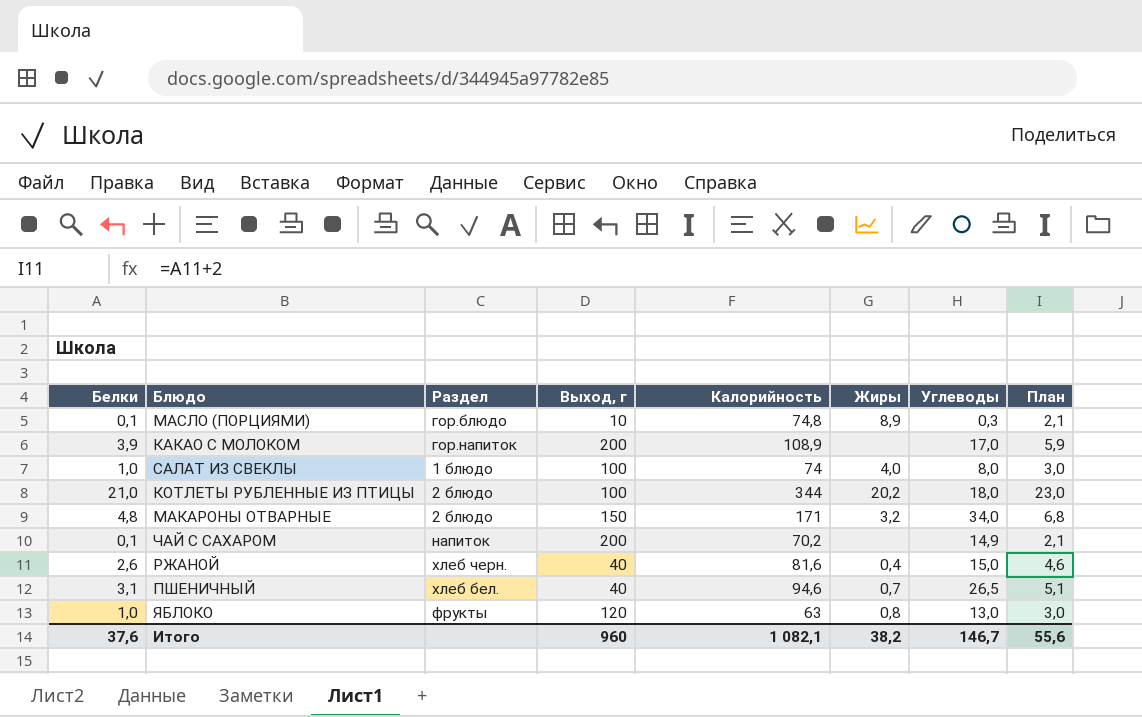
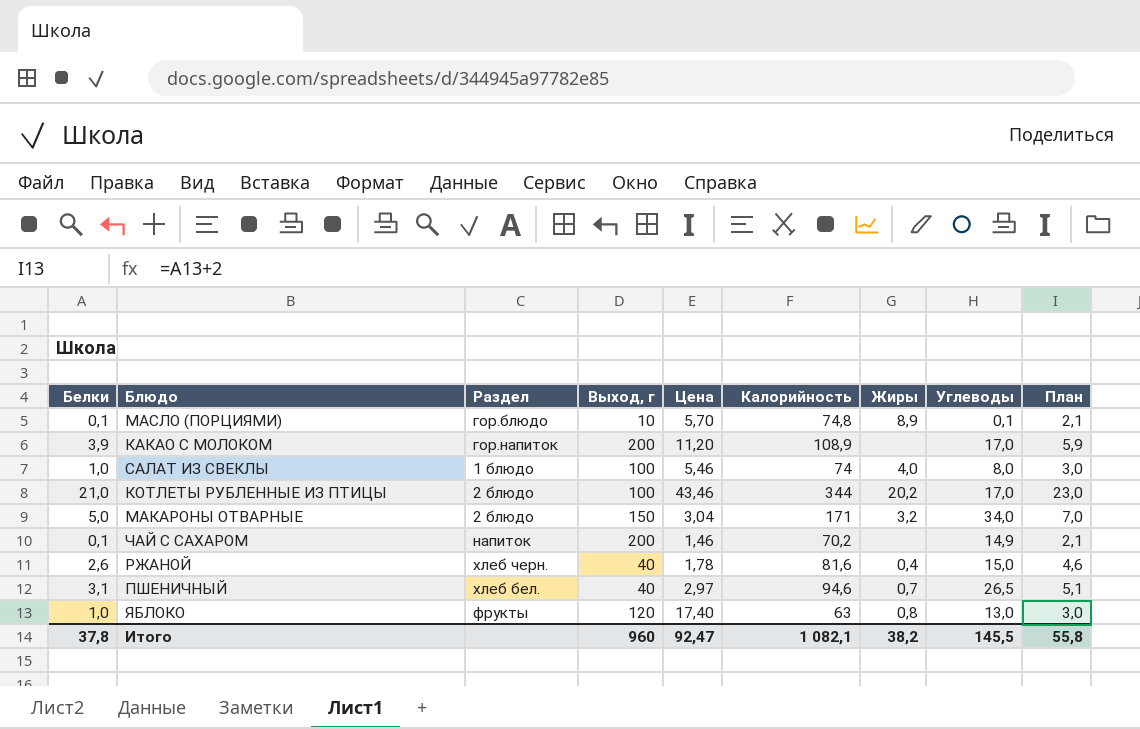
column Цена | position: none -> 5
МАСЛО (ПОРЦИЯМИ) | Углеводы: 0,3 -> 0,1
КОТЛЕТЫ РУБЛЕННЫЕ ИЗ ПТИЦЫ | Углеводы: 18,0 -> 17,0
МАКАРОНЫ ОТВАРНЫЕ | Белки: 4,8 -> 5,0
МАКАРОНЫ ОТВАРНЫЕ | План: 6,8 -> 7,0
Итого | Белки: 37,6 -> 37,8
Итого | Углеводы: 146,7 -> 145,5
Итого | План: 55,6 -> 55,8

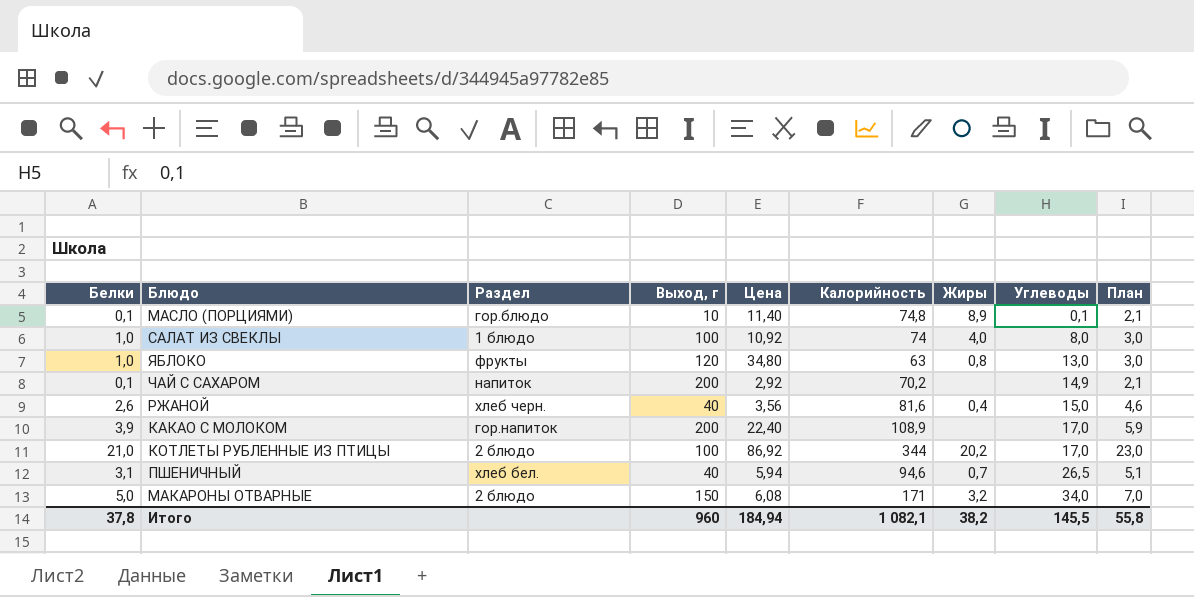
row order: none -> Углеводы ascending
МАСЛО (ПОРЦИЯМИ) | Цена: 5,70 -> 11,40
САЛАТ ИЗ СВЕКЛЫ | Цена: 5,46 -> 10,92
ЯБЛОКО | Цена: 17,40 -> 34,80
ЧАЙ С САХАРОМ | Цена: 1,46 -> 2,92
РЖАНОЙ | Цена: 1,78 -> 3,56
КАКАО С МОЛОКОМ | Цена: 11,20 -> 22,40
КОТЛЕТЫ РУБЛЕННЫЕ ИЗ ПТИЦЫ | Цена: 43,46 -> 86,92
ПШЕНИЧНЫЙ | Цена: 2,97 -> 5,94
МАКАРОНЫ ОТВАРНЫЕ | Цена: 3,04 -> 6,08
Итого | Цена: 92,47 -> 184,94

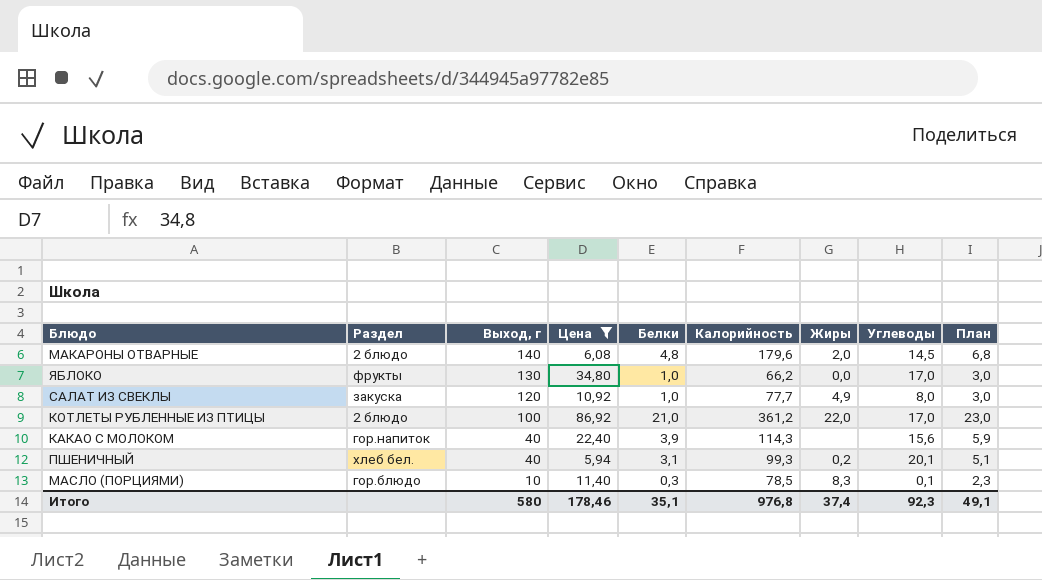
filter: none -> Цена >= 5,94
row order: Углеводы ascending -> Выход, г descending
column Белки | position: 1 -> 5
МАКАРОНЫ ОТВАРНЫЕ | Выход, г: 150 -> 140
МАКАРОНЫ ОТВАРНЫЕ | Белки: 5,0 -> 4,8
МАКАРОНЫ ОТВАРНЫЕ | Калорийность: 171 -> 179,6
МАКАРОНЫ ОТВАРНЫЕ | Жиры: 3,2 -> 2,0
МАКАРОНЫ ОТВАРНЫЕ | Углеводы: 34,0 -> 14,5
МАКАРОНЫ ОТВАРНЫЕ | План: 7,0 -> 6,8
ЯБЛОКО | Выход, г: 120 -> 130
ЯБЛОКО | Калорийность: 63 -> 66,2
ЯБЛОКО | Жиры: 0,8 -> 0,0
ЯБЛОКО | Углеводы: 13,0 -> 17,0
САЛАТ ИЗ СВЕКЛЫ | Раздел: 1 блюдо -> закуска
САЛАТ ИЗ СВЕКЛЫ | Выход, г: 100 -> 120
САЛАТ ИЗ СВЕКЛЫ | Калорийность: 74 -> 77,7
САЛАТ ИЗ СВЕКЛЫ | Жиры: 4,0 -> 4,9
КОТЛЕТЫ РУБЛЕННЫЕ ИЗ ПТИЦЫ | Калорийность: 344 -> 361,2
КОТЛЕТЫ РУБЛЕННЫЕ ИЗ ПТИЦЫ | Жиры: 20,2 -> 22,0
КАКАО С МОЛОКОМ | Выход, г: 200 -> 40
КАКАО С МОЛОКОМ | Калорийность: 108,9 -> 114,3
КАКАО С МОЛОКОМ | Углеводы: 17,0 -> 15,6
ПШЕНИЧНЫЙ | Калорийность: 94,6 -> 99,3
ПШЕНИЧНЫЙ | Жиры: 0,7 -> 0,2
ПШЕНИЧНЫЙ | Углеводы: 26,5 -> 20,1
МАСЛО (ПОРЦИЯМИ) | Белки: 0,1 -> 0,3
МАСЛО (ПОРЦИЯМИ) | Калорийность: 74,8 -> 78,5
МАСЛО (ПОРЦИЯМИ) | Жиры: 8,9 -> 8,3
МАСЛО (ПОРЦИЯМИ) | План: 2,1 -> 2,3
Итого | Выход, г: 960 -> 580
Итого | Цена: 184,94 -> 178,46
Итого | Белки: 37,8 -> 35,1
Итого | Калорийность: 1 082,1 -> 976,8
Итого | Жиры: 38,2 -> 37,4
Итого | Углеводы: 145,5 -> 92,3
Итого | План: 55,8 -> 49,1

